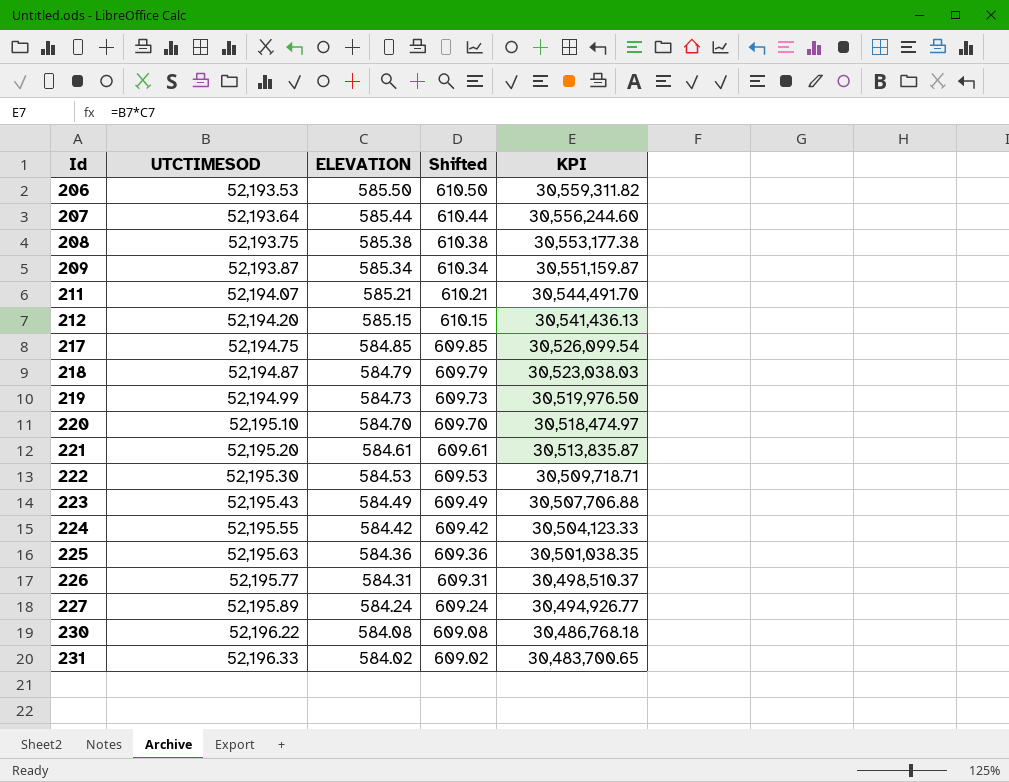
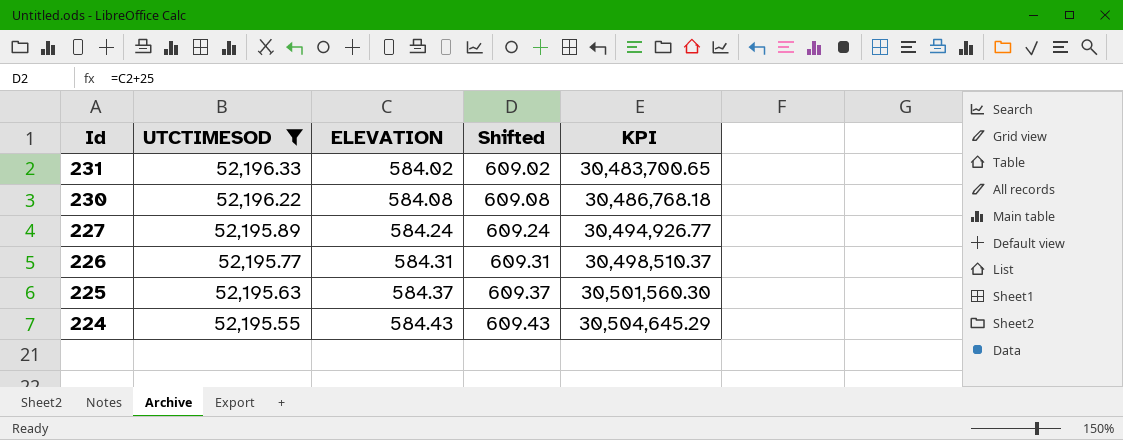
filter: none -> UTCTIMESOD >= 52,195.55
row order: Id ascending -> Id descending
225 | ELEVATION: 584.36 -> 584.37
225 | Shifted: 609.36 -> 609.37
225 | KPI: 30,501,038.35 -> 30,501,560.30
224 | ELEVATION: 584.42 -> 584.43
224 | Shifted: 609.42 -> 609.43
224 | KPI: 30,504,123.33 -> 30,504,645.29

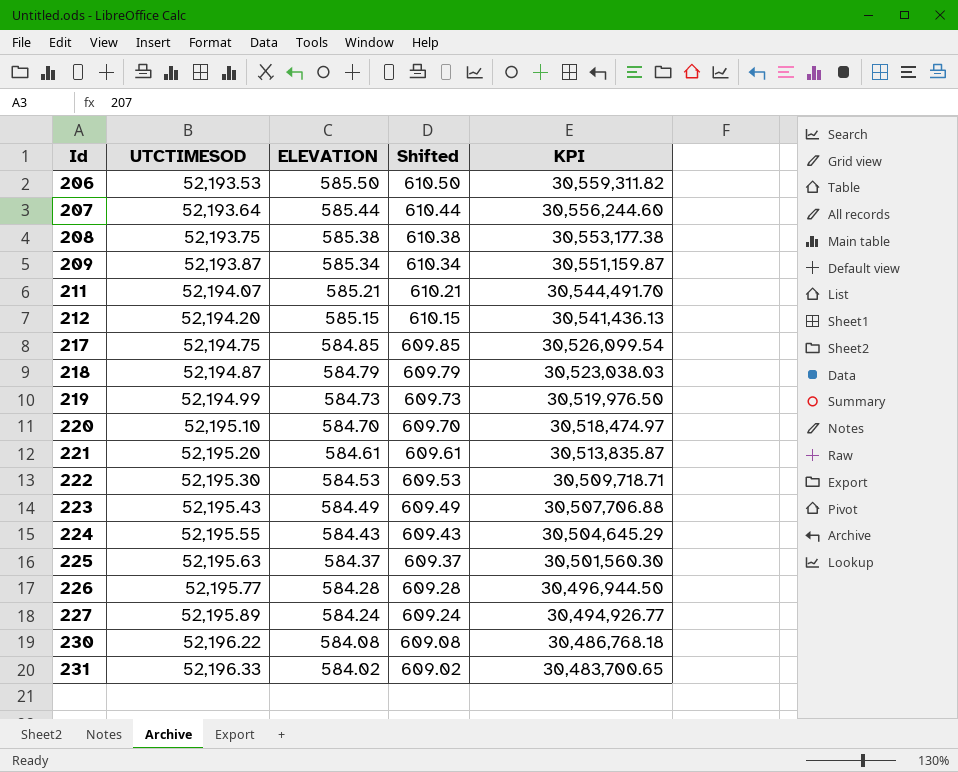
filter: UTCTIMESOD >= 52,195.55 -> none
row order: Id descending -> Id ascending
226 | ELEVATION: 584.31 -> 584.28
226 | Shifted: 609.31 -> 609.28
226 | KPI: 30,498,510.37 -> 30,496,944.50

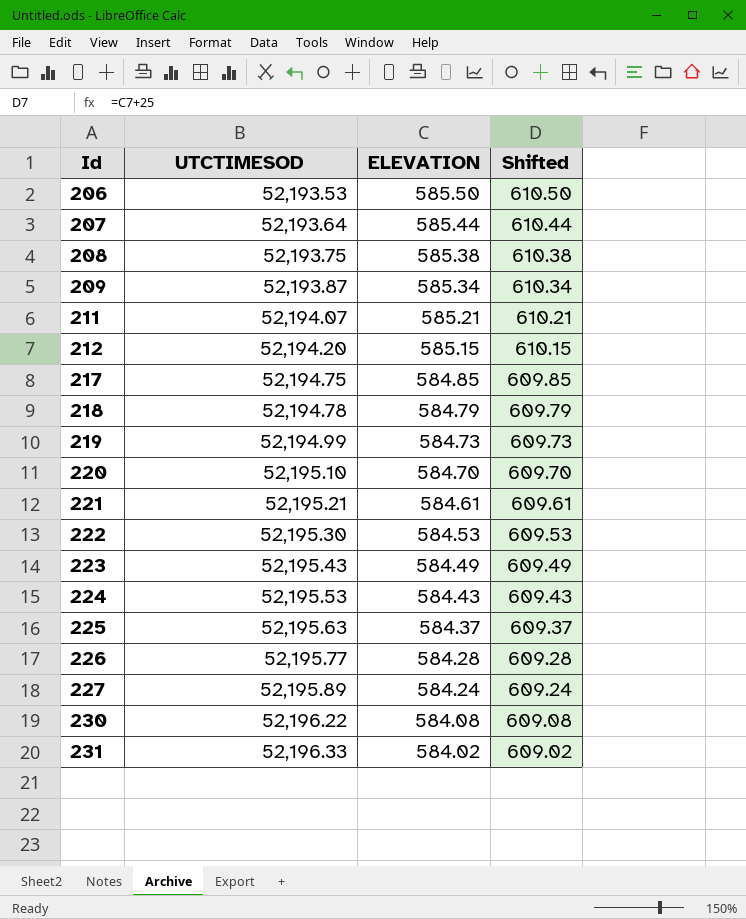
column KPI | formula: [UTCTIMESOD] * [ELEVATION] -> none
218 | UTCTIMESOD: 52,194.87 -> 52,194.78
221 | UTCTIMESOD: 52,195.20 -> 52,195.21
224 | UTCTIMESOD: 52,195.55 -> 52,195.53

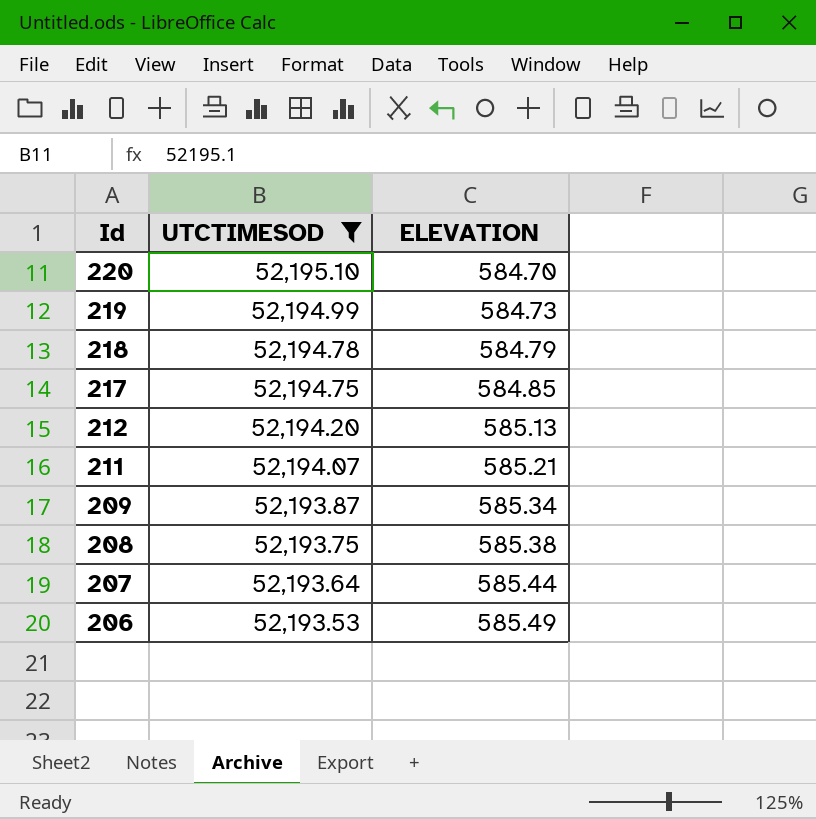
filter: none -> UTCTIMESOD <= 52,195.10
row order: Id ascending -> Id descending
column Shifted | formula: [ELEVATION] + 25 -> none
212 | ELEVATION: 585.15 -> 585.13
206 | ELEVATION: 585.50 -> 585.49

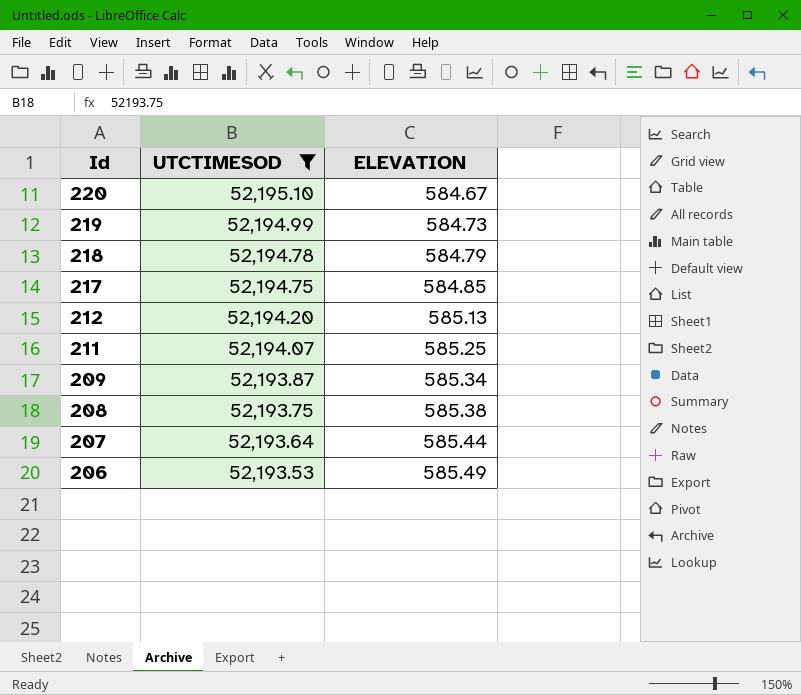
220 | ELEVATION: 584.70 -> 584.67
211 | ELEVATION: 585.21 -> 585.25

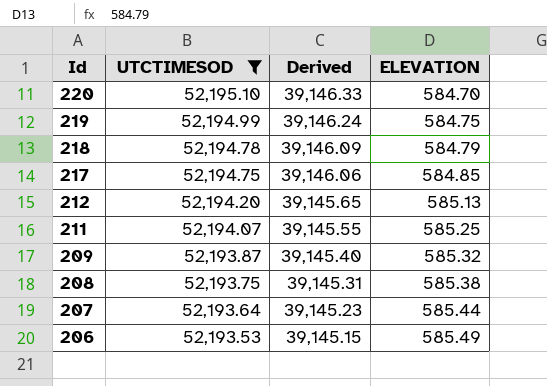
column Derived | formula: none -> [UTCTIMESOD] * 0.75
220 | ELEVATION: 584.67 -> 584.70
219 | ELEVATION: 584.73 -> 584.75
209 | ELEVATION: 585.34 -> 585.32

